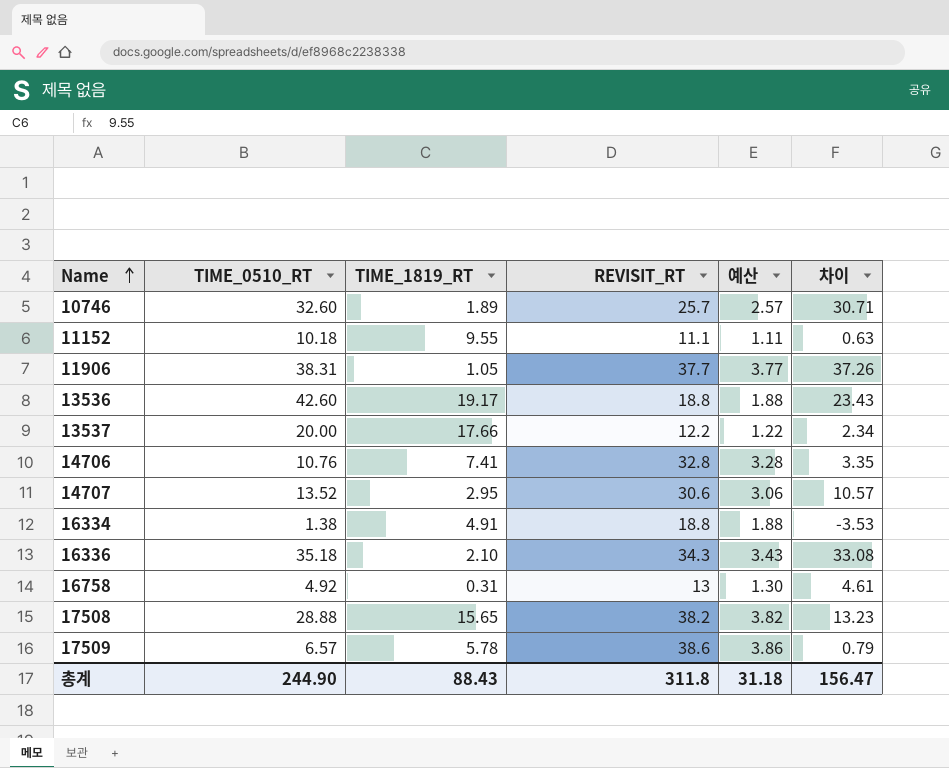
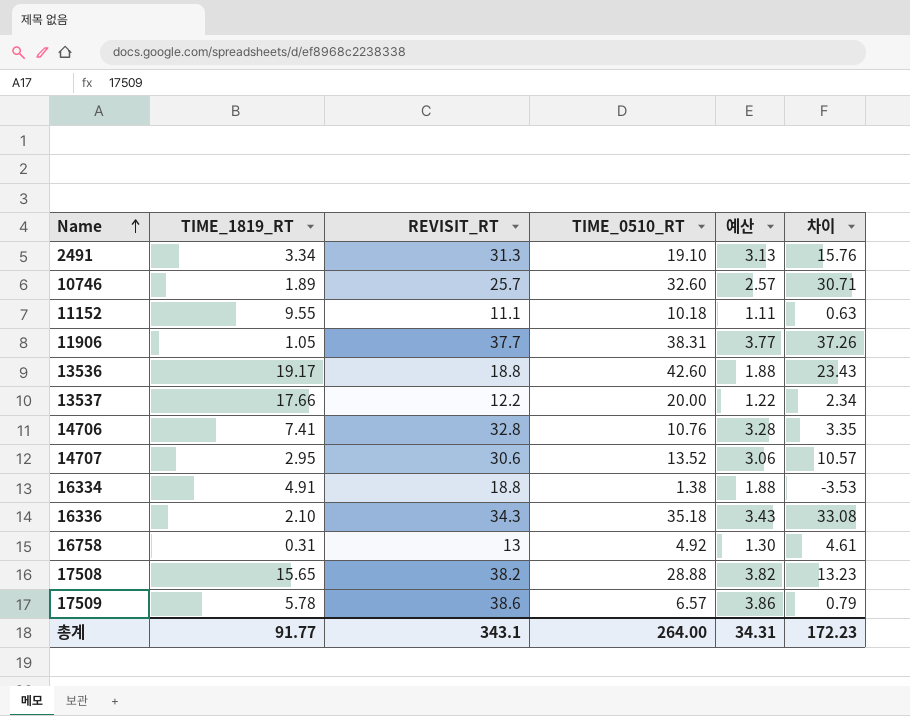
column TIME_0510_RT | position: 2 -> 4
row 2491: none -> 3.34 | 31.3 | 19.10 | 3.13 | 15.76
총계 | TIME_1819_RT: 88.43 -> 91.77
총계 | REVISIT_RT: 311.8 -> 343.1
총계 | TIME_0510_RT: 244.90 -> 264.00
총계 | 예산: 31.18 -> 34.31
총계 | 차이: 156.47 -> 172.23

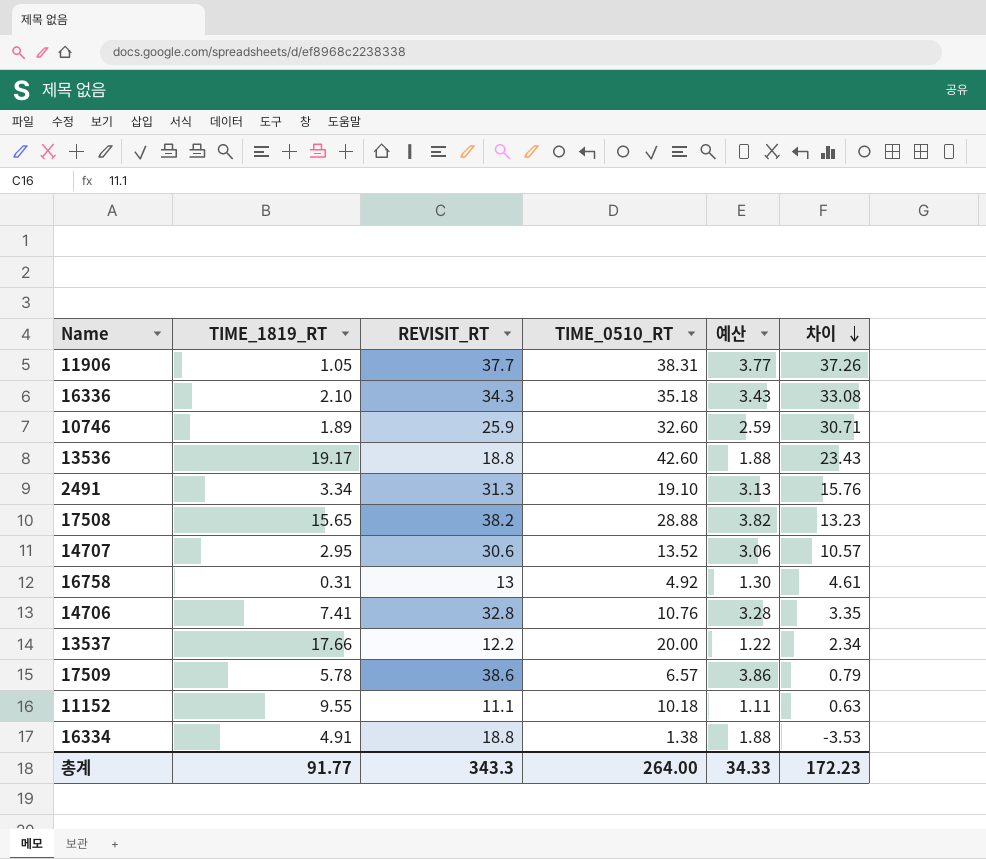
row order: Name ascending -> 차이 descending
10746 | REVISIT_RT: 25.7 -> 25.9
10746 | 예산: 2.57 -> 2.59
총계 | REVISIT_RT: 343.1 -> 343.3
총계 | 예산: 34.31 -> 34.33

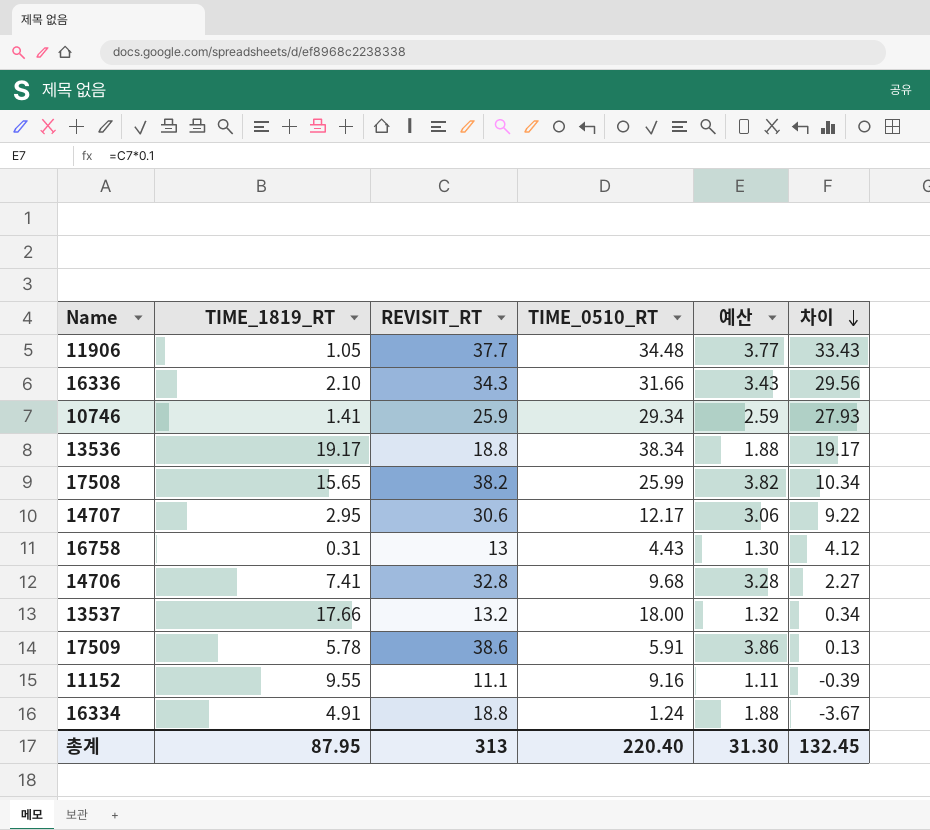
row 2491: 3.34 | 31.3 | 19.10 | 3.13 | 15.76 -> none
11906 | TIME_0510_RT: 38.31 -> 34.48
11906 | 차이: 37.26 -> 33.43
16336 | TIME_0510_RT: 35.18 -> 31.66
16336 | 차이: 33.08 -> 29.56
10746 | TIME_1819_RT: 1.89 -> 1.41
10746 | TIME_0510_RT: 32.60 -> 29.34
10746 | 차이: 30.71 -> 27.93
13536 | TIME_0510_RT: 42.60 -> 38.34
13536 | 차이: 23.43 -> 19.17
17508 | TIME_0510_RT: 28.88 -> 25.99
17508 | 차이: 13.23 -> 10.34
14707 | TIME_0510_RT: 13.52 -> 12.17
14707 | 차이: 10.57 -> 9.22
16758 | TIME_0510_RT: 4.92 -> 4.43
16758 | 차이: 4.61 -> 4.12
14706 | TIME_0510_RT: 10.76 -> 9.68
14706 | 차이: 3.35 -> 2.27
13537 | REVISIT_RT: 12.2 -> 13.2
13537 | TIME_0510_RT: 20.00 -> 18.00
13537 | 예산: 1.22 -> 1.32
13537 | 차이: 2.34 -> 0.34
17509 | TIME_0510_RT: 6.57 -> 5.91
17509 | 차이: 0.79 -> 0.13
11152 | TIME_0510_RT: 10.18 -> 9.16
11152 | 차이: 0.63 -> -0.39
16334 | TIME_0510_RT: 1.38 -> 1.24
16334 | 차이: -3.53 -> -3.67
총계 | TIME_1819_RT: 91.77 -> 87.95
총계 | REVISIT_RT: 343.3 -> 313
총계 | TIME_0510_RT: 264.00 -> 220.40
총계 | 예산: 34.33 -> 31.30
총계 | 차이: 172.23 -> 132.45

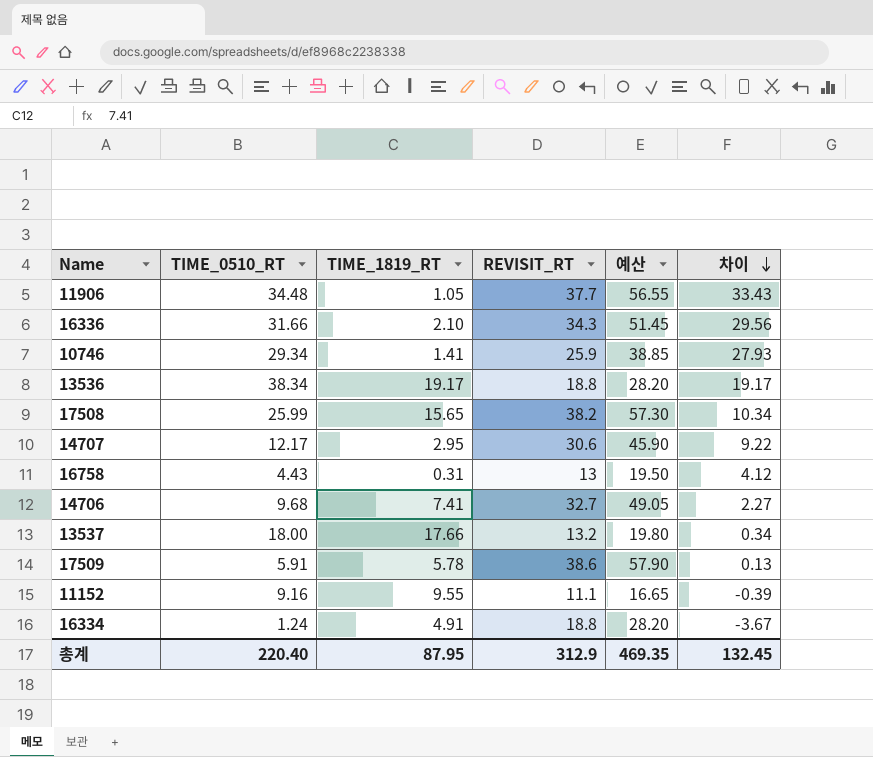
column TIME_0510_RT | position: 4 -> 2
column 예산 | formula: [REVISIT_RT] * 0.1 -> [REVISIT_RT] * 1.5
14706 | REVISIT_RT: 32.8 -> 32.7
총계 | REVISIT_RT: 313 -> 312.9
총계 | 예산: 31.30 -> 469.35

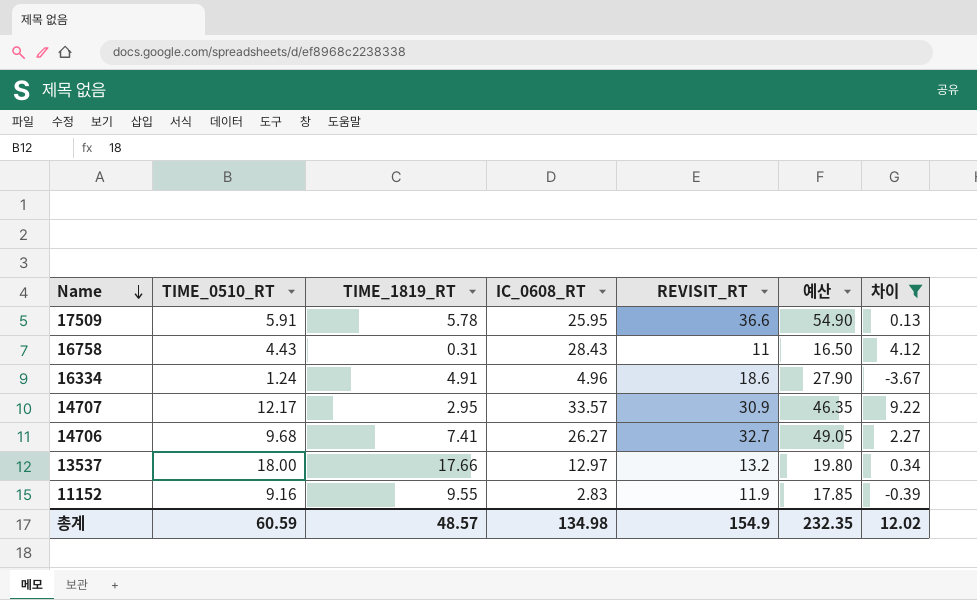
filter: none -> 차이 <= 9.22
row order: 차이 descending -> Name descending
column IC_0608_RT | position: none -> 4
17509 | REVISIT_RT: 38.6 -> 36.6
17509 | 예산: 57.90 -> 54.90
16758 | REVISIT_RT: 13 -> 11
16758 | 예산: 19.50 -> 16.50
16334 | REVISIT_RT: 18.8 -> 18.6
16334 | 예산: 28.20 -> 27.90
14707 | REVISIT_RT: 30.6 -> 30.9
14707 | 예산: 45.90 -> 46.35
11152 | REVISIT_RT: 11.1 -> 11.9
11152 | 예산: 16.65 -> 17.85
총계 | TIME_0510_RT: 220.40 -> 60.59
총계 | TIME_1819_RT: 87.95 -> 48.57
총계 | REVISIT_RT: 312.9 -> 154.9
총계 | 예산: 469.35 -> 232.35
총계 | 차이: 132.45 -> 12.02

